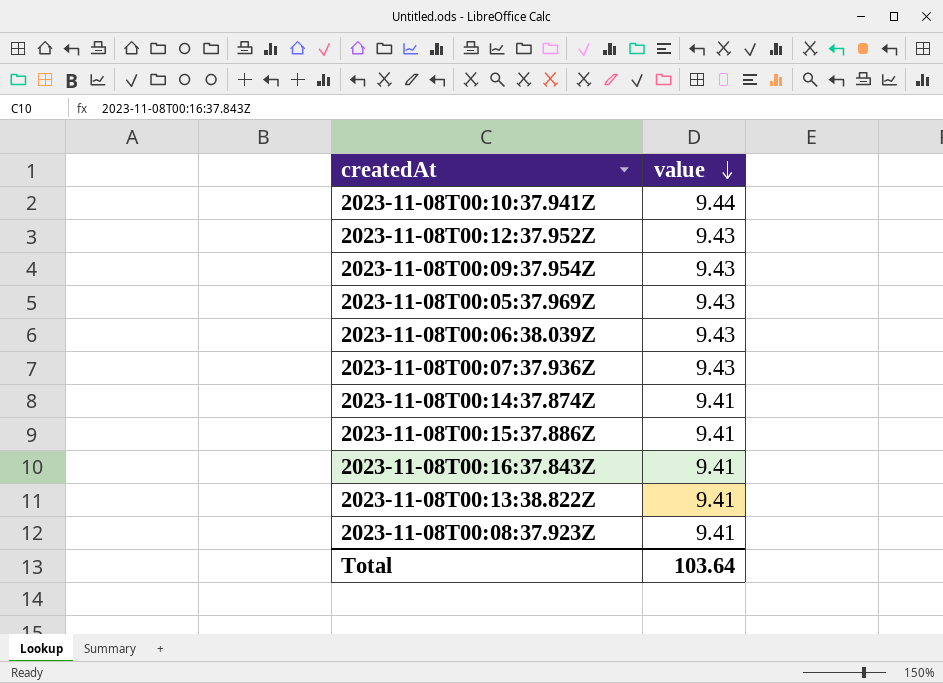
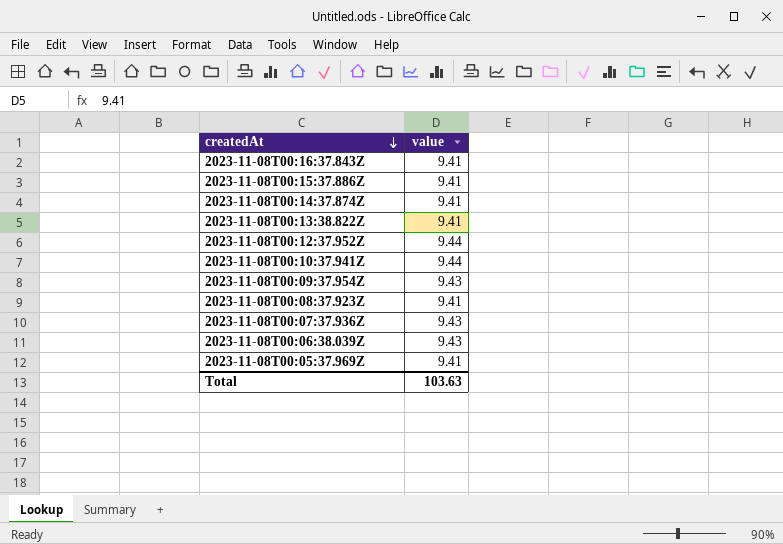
row order: value descending -> createdAt descending
2023-11-08T00:12:37.952Z | value: 9.43 -> 9.44
2023-11-08T00:05:37.969Z | value: 9.43 -> 9.41
Total | value: 103.64 -> 103.63

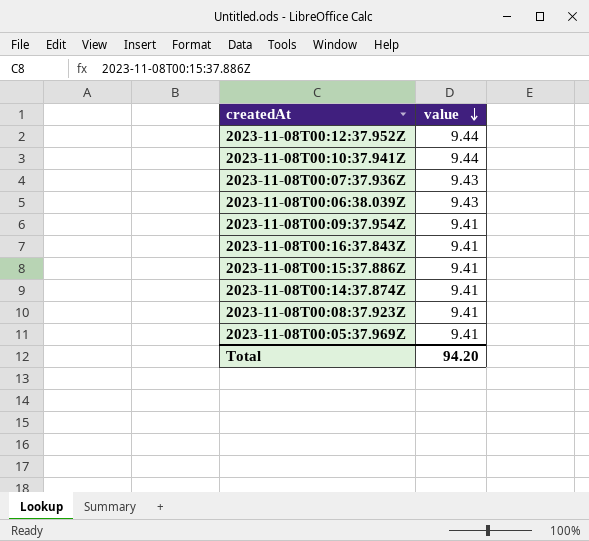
row order: createdAt descending -> value descending
row 2023-11-08T00:13:38.822Z: 9.41 -> none
2023-11-08T00:09:37.954Z | value: 9.43 -> 9.41
Total | value: 103.63 -> 94.20

